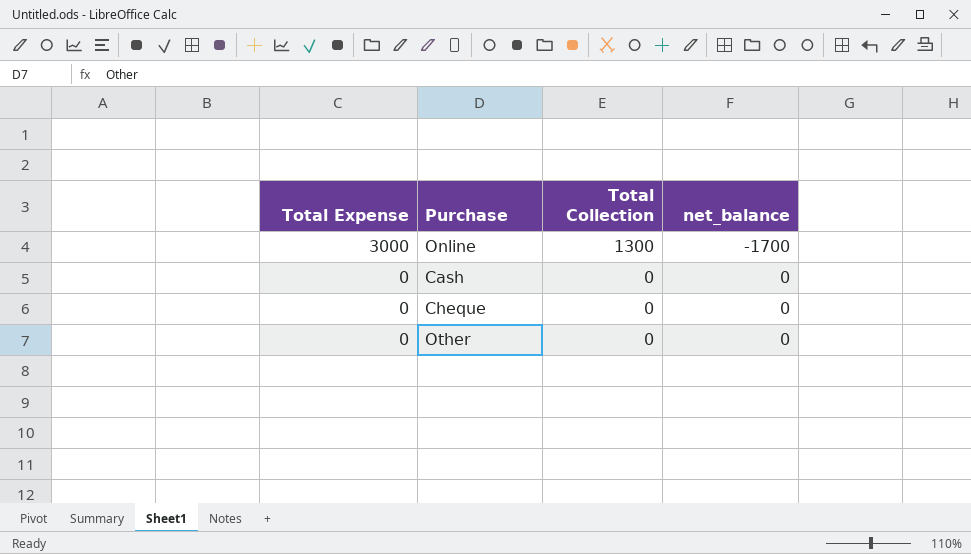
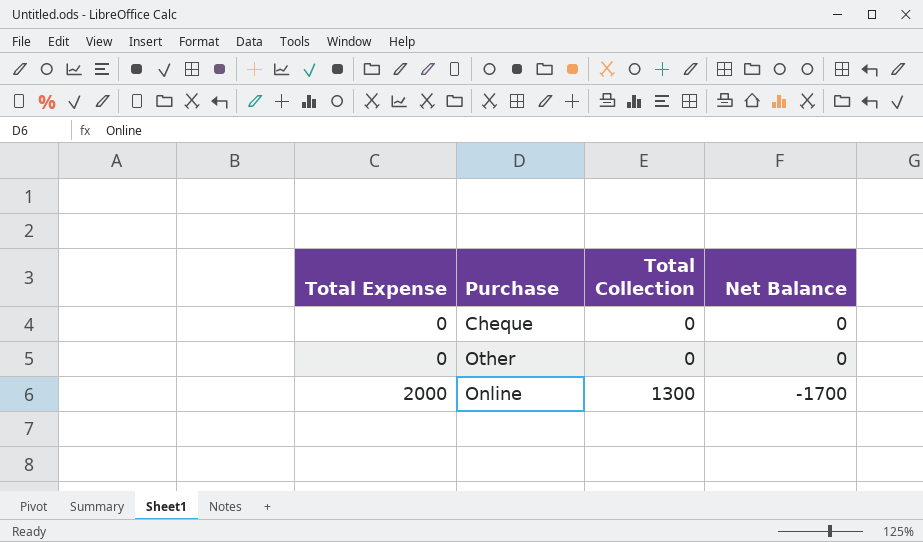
row order: Total Expense descending -> Total Expense ascending
column name: net_balance -> Net Balance
row Cash: 0 | 0 | 0 -> none
Online | Total Expense: 3000 -> 2000

